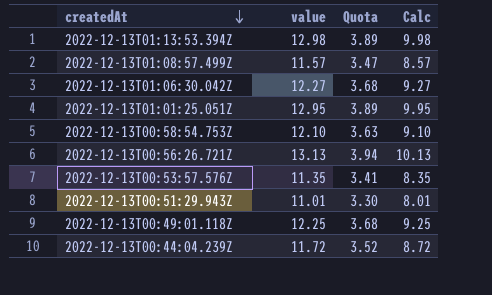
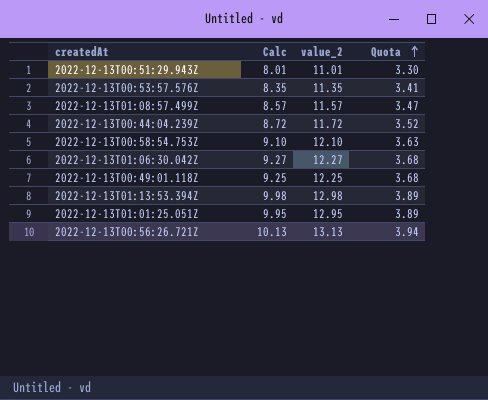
row order: createdAt descending -> Quota ascending
column Calc | position: 4 -> 2
column name: value -> value_2

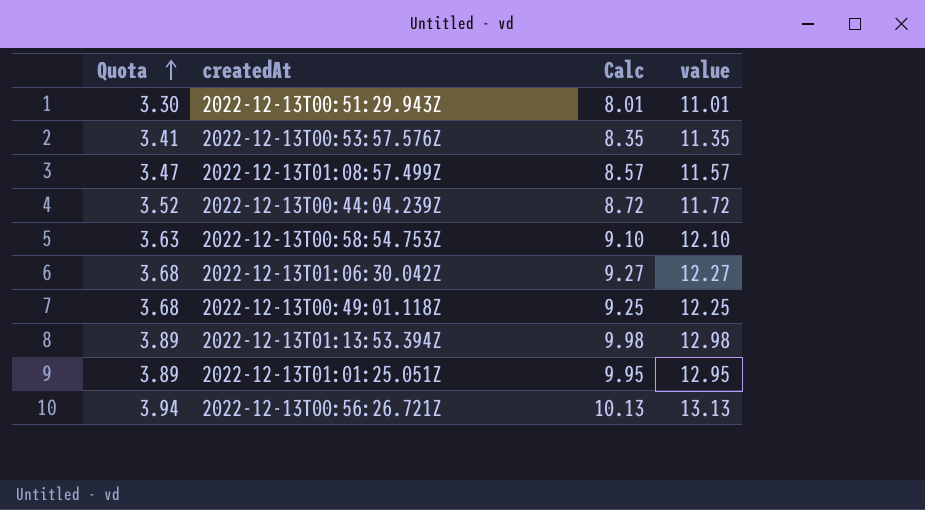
column Quota | position: 4 -> 1
column name: value_2 -> value

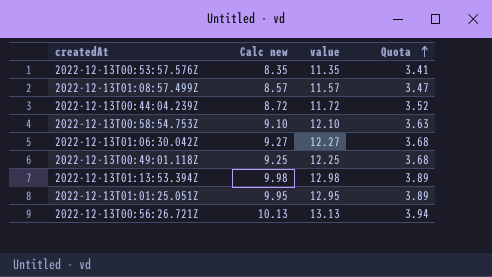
column name: Calc -> Calc new
column Quota | position: 1 -> 4
row 2022-12-13T00:51:29.943Z: 3.30 | 8.01 | 11.01 -> none

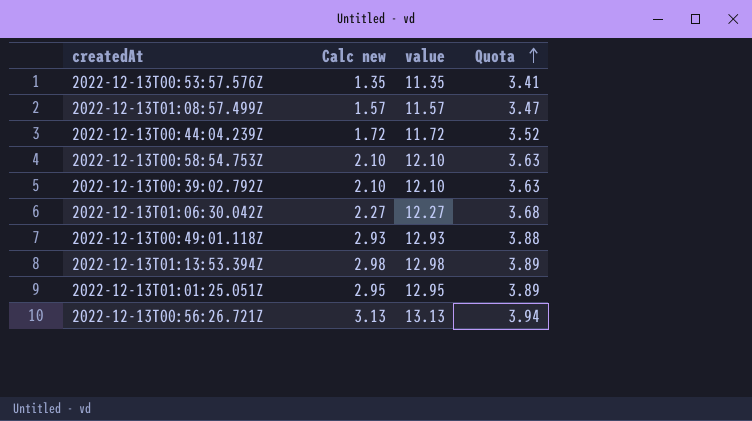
column Calc new | formula: [value] - 3 -> [value] - 10
row 2022-12-13T00:39:02.792Z: none -> 2.10 | 12.10 | 3.63
2022-12-13T00:49:01.118Z | value: 12.25 -> 12.93
2022-12-13T00:49:01.118Z | Quota: 3.68 -> 3.88

